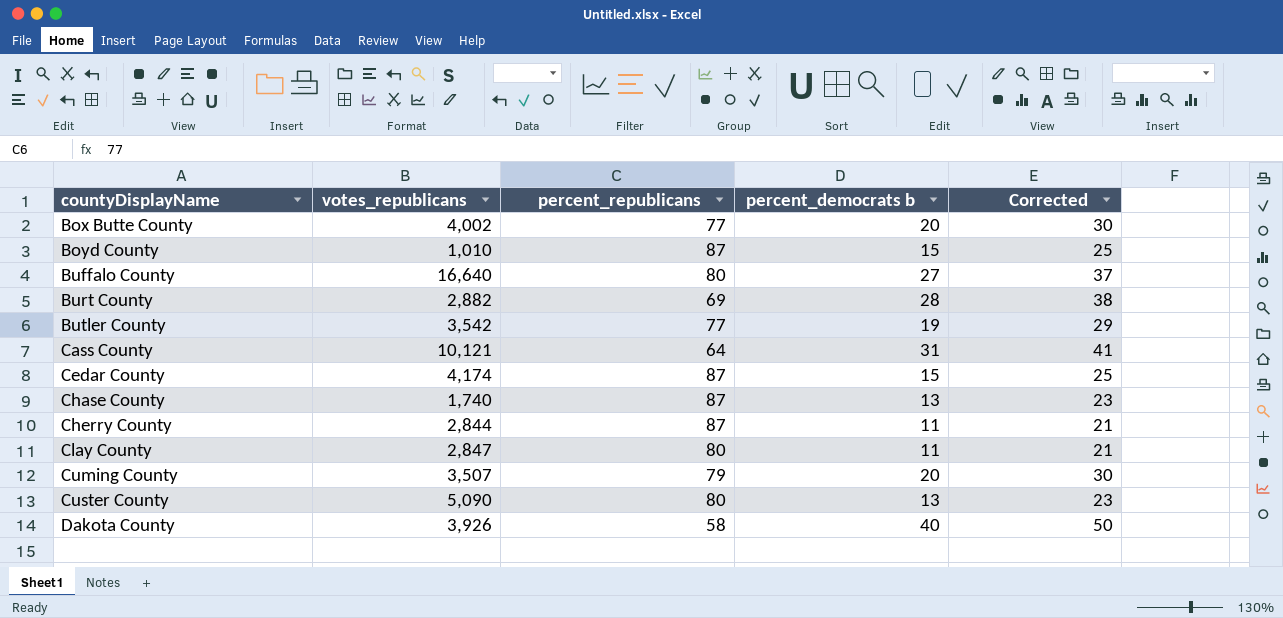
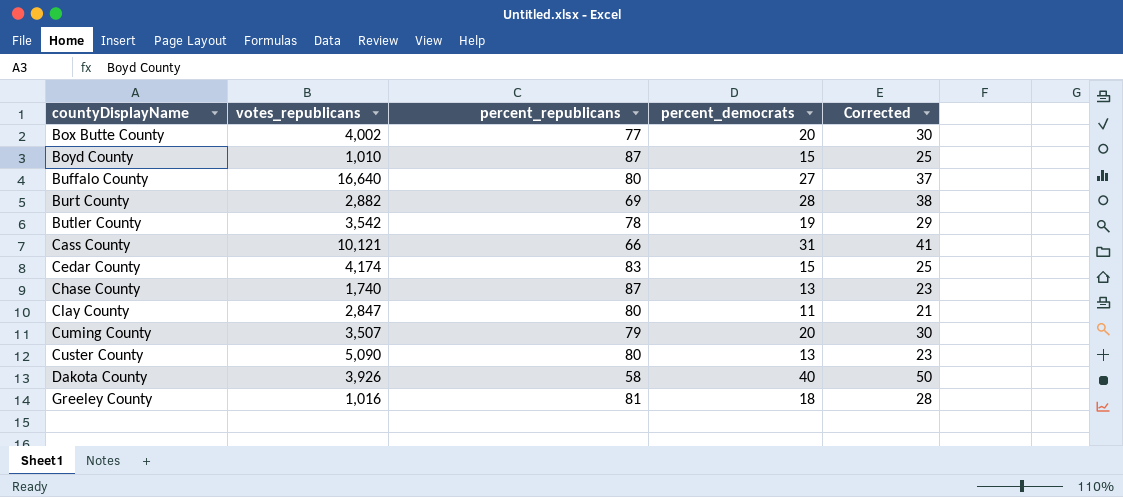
column name: percent_democrats b -> percent_democrats
row Cherry County: 2,844 | 87 | 11 | 21 -> none
Butler County | percent_republicans: 77 -> 78
Cass County | percent_republicans: 64 -> 66
Cedar County | percent_republicans: 87 -> 83
row Greeley County: none -> 1,016 | 81 | 18 | 28

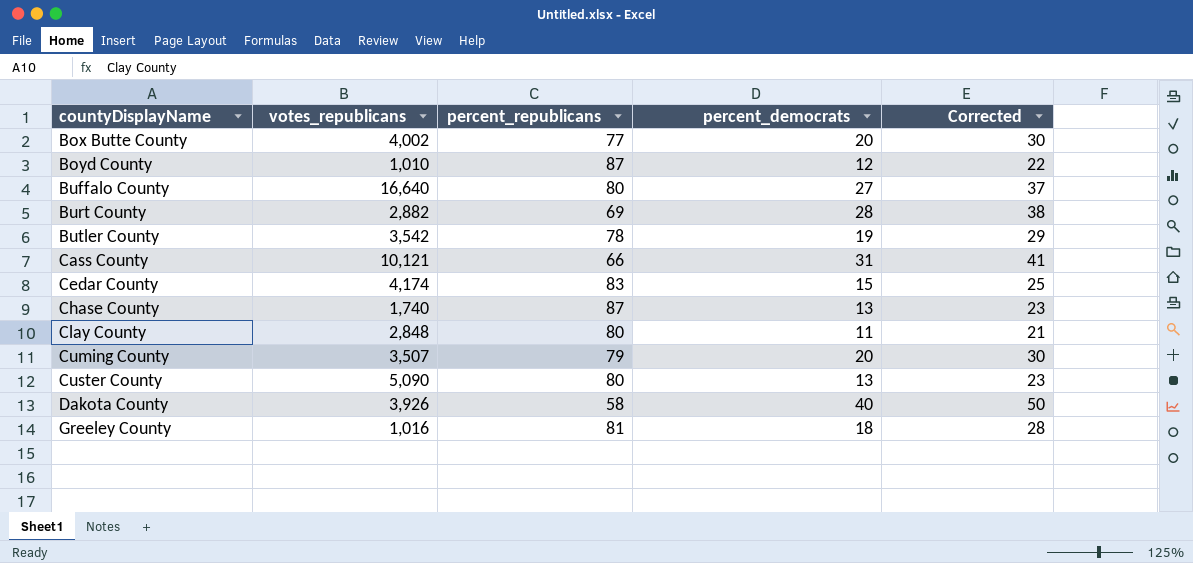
Boyd County | percent_democrats: 15 -> 12
Boyd County | Corrected: 25 -> 22
Clay County | votes_republicans: 2,847 -> 2,848

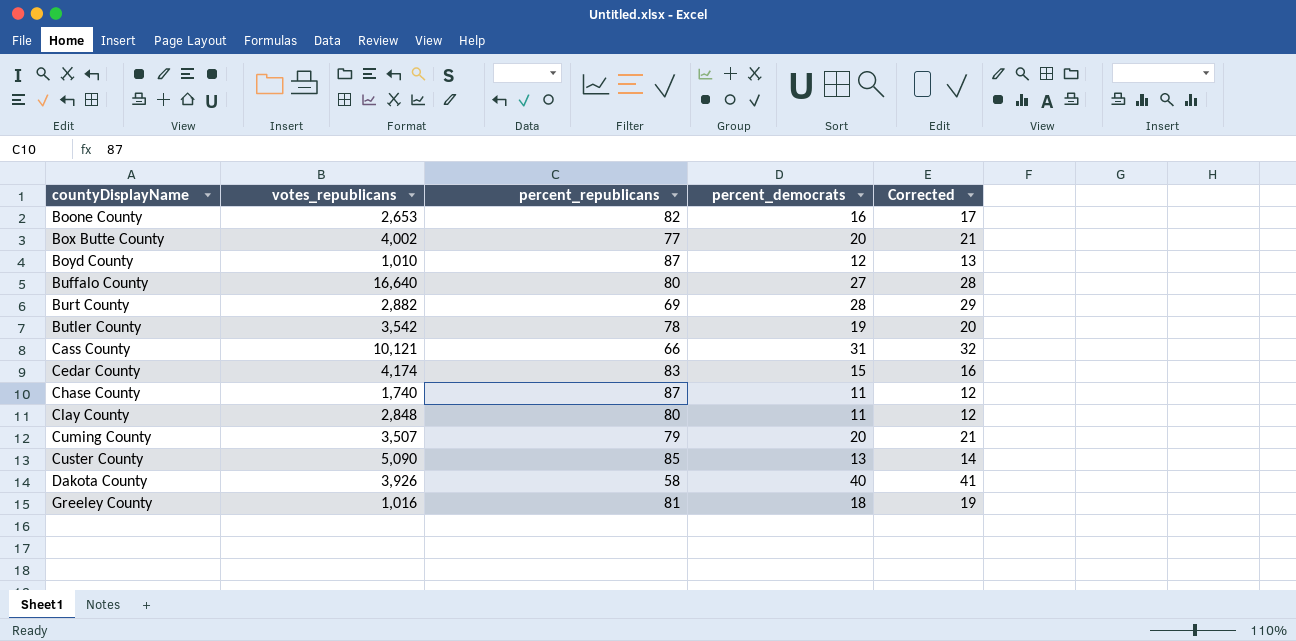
column Corrected | formula: [percent_democrats] + 10 -> [percent_democrats] + 1
row Boone County: none -> 2,653 | 82 | 16 | 17
Chase County | percent_democrats: 13 -> 11
Custer County | percent_republicans: 80 -> 85

